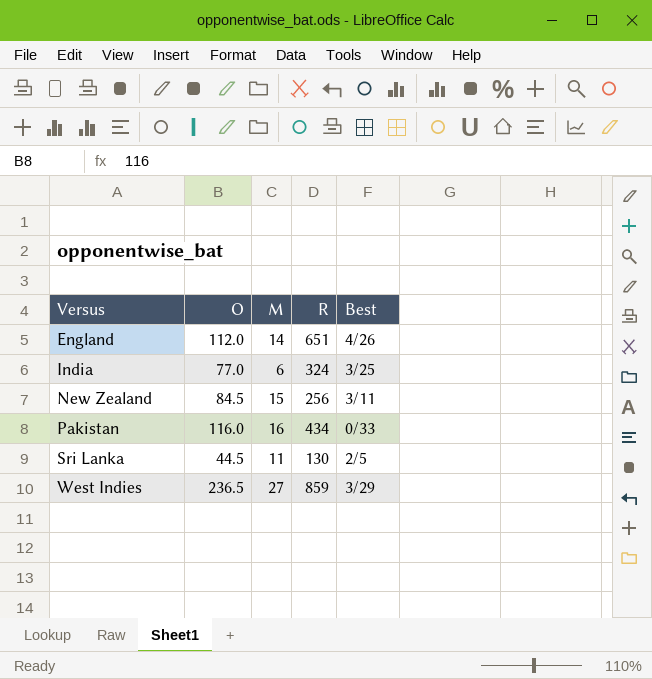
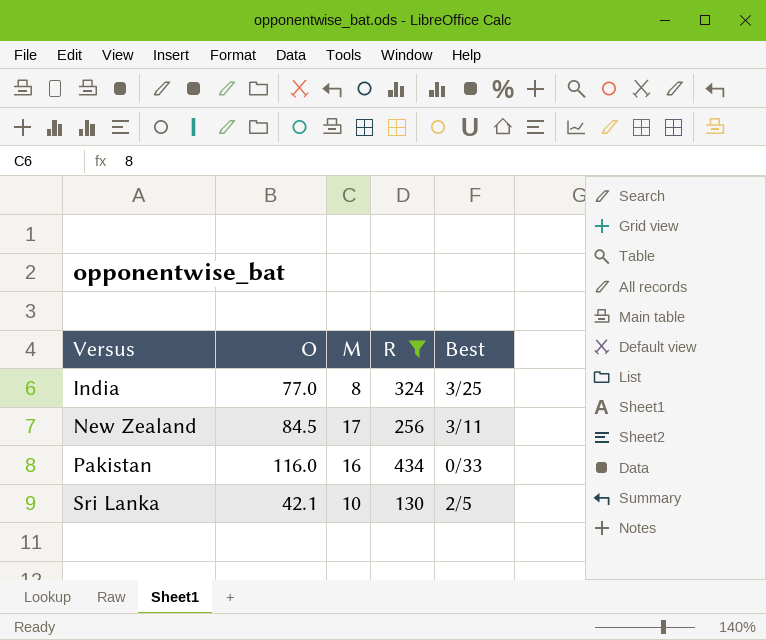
filter: none -> R <= 434
India | M: 6 -> 8
New Zealand | M: 15 -> 17
Sri Lanka | O: 44.5 -> 42.1
Sri Lanka | M: 11 -> 10

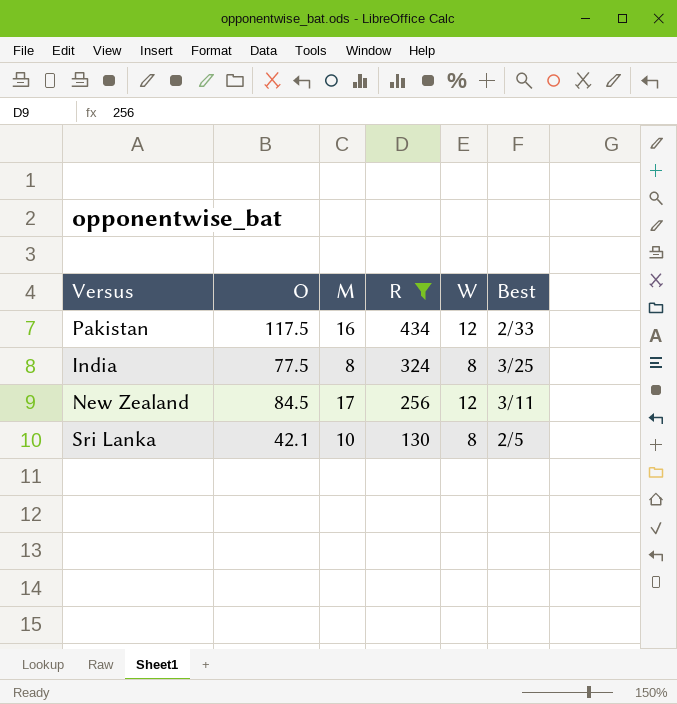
row order: Versus ascending -> R descending
column W | position: none -> 5
Pakistan | O: 116.0 -> 117.5
Pakistan | Best: 0/33 -> 2/33
India | O: 77.0 -> 77.5

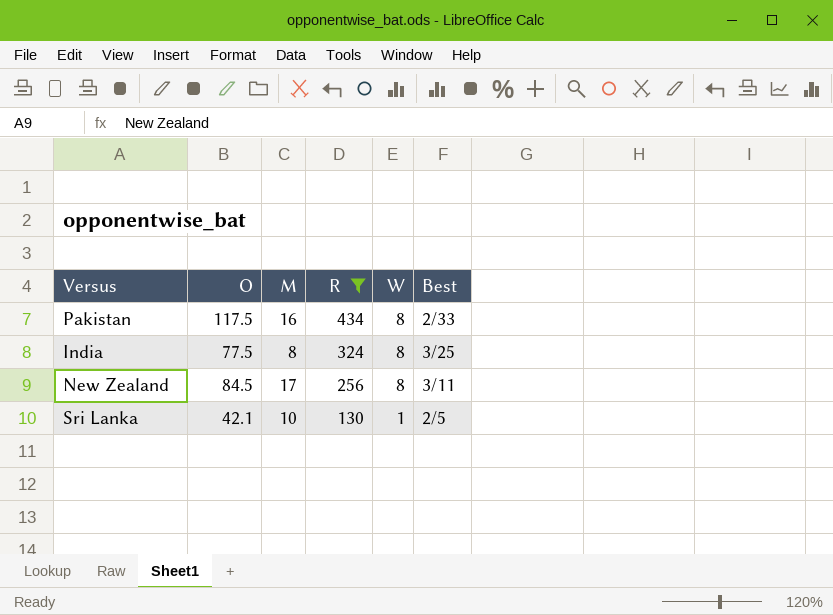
Pakistan | W: 12 -> 8
New Zealand | W: 12 -> 8
Sri Lanka | W: 8 -> 1

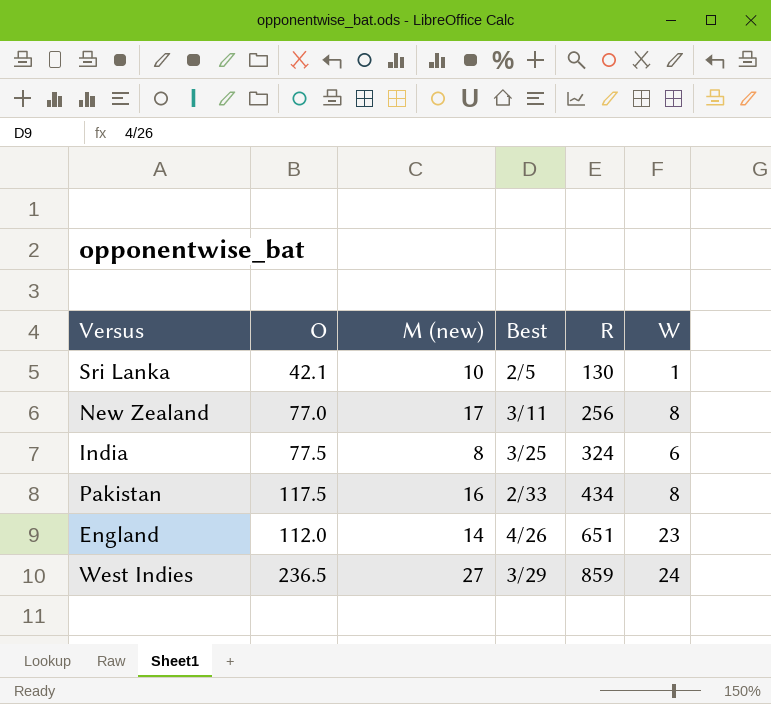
filter: R <= 434 -> none
row order: R descending -> R ascending
column name: M -> M (new)
column Best | position: 6 -> 4
New Zealand | O: 84.5 -> 77.0
India | W: 8 -> 6

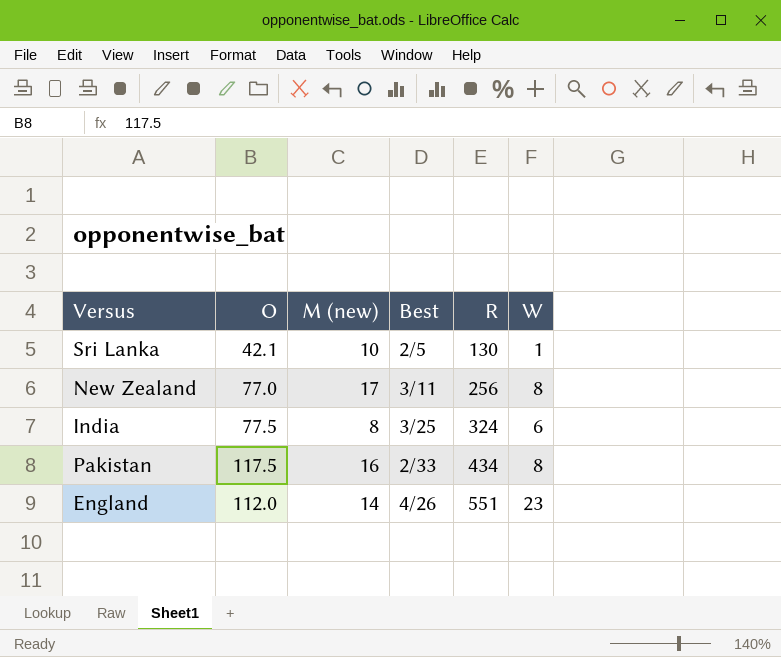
row West Indies: 236.5 | 27 | 3/29 | 859 | 24 -> none
England | R: 651 -> 551

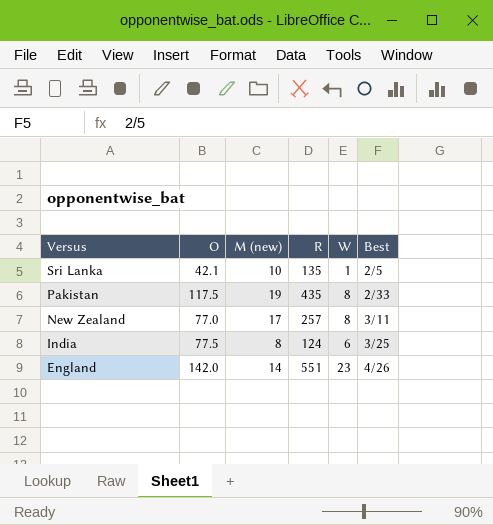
row order: R ascending -> Versus descending
column Best | position: 4 -> 6
Sri Lanka | R: 130 -> 135
Pakistan | M (new): 16 -> 19
Pakistan | R: 434 -> 435
New Zealand | R: 256 -> 257
India | R: 324 -> 124
England | O: 112.0 -> 142.0

